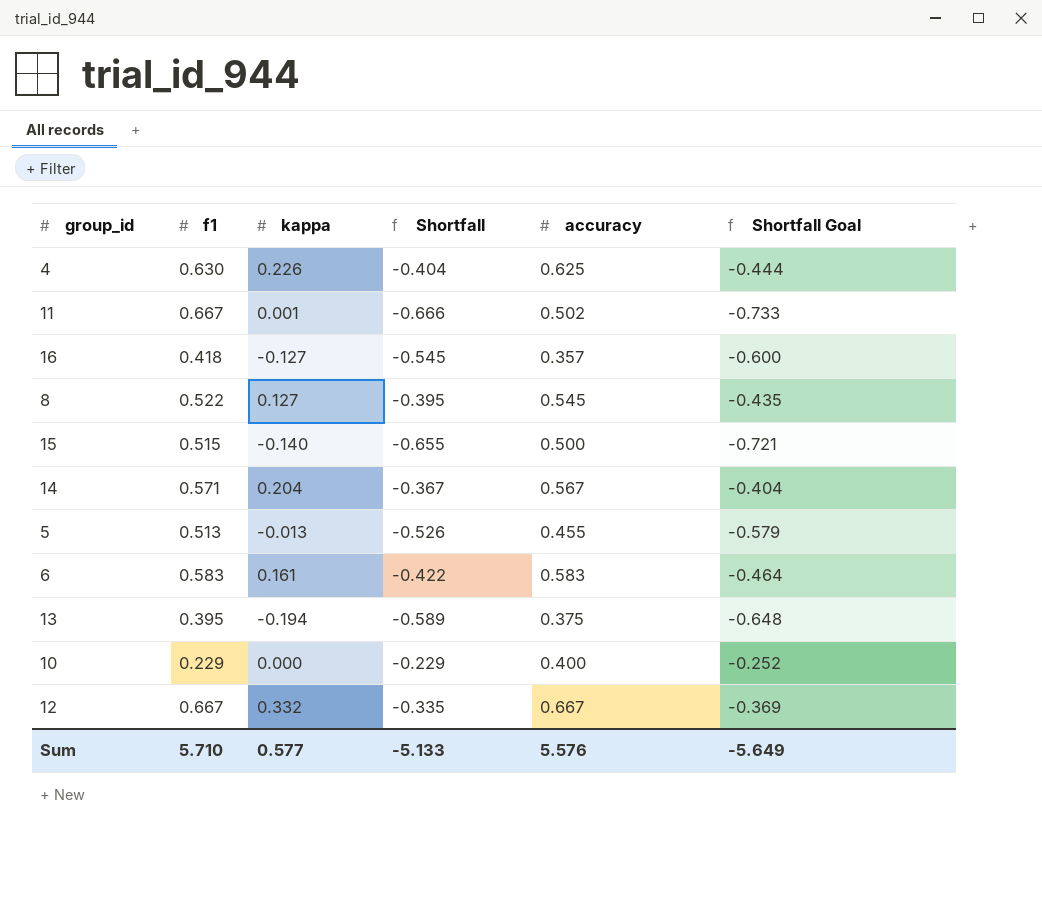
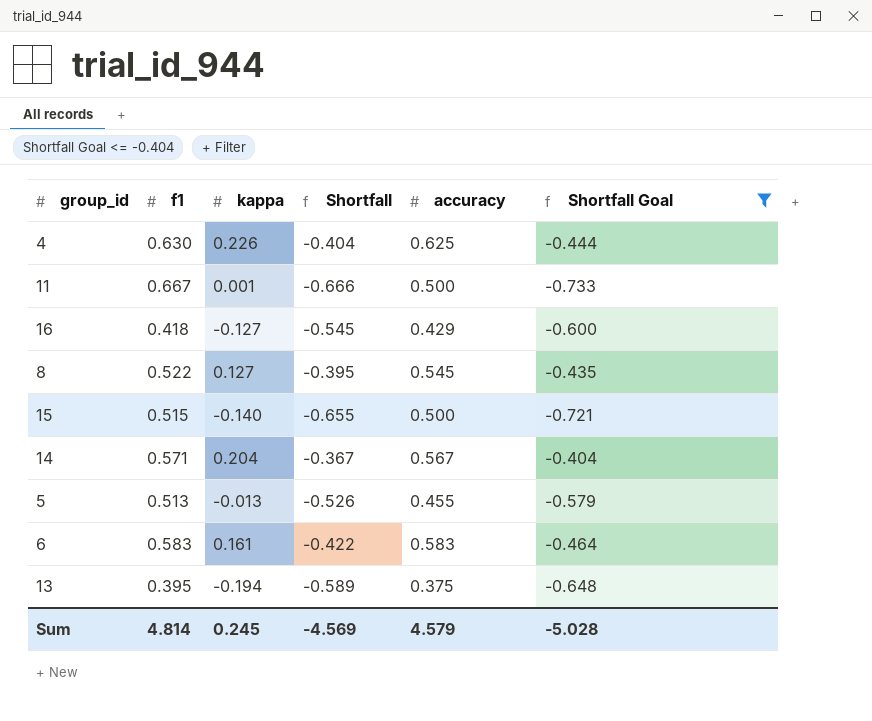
filter: none -> Shortfall Goal <= -0.404
11 | accuracy: 0.502 -> 0.500
16 | accuracy: 0.357 -> 0.429
Sum | f1: 5.710 -> 4.814
Sum | kappa: 0.577 -> 0.245
Sum | Shortfall: -5.133 -> -4.569
Sum | accuracy: 5.576 -> 4.579
Sum | Shortfall Goal: -5.649 -> -5.028

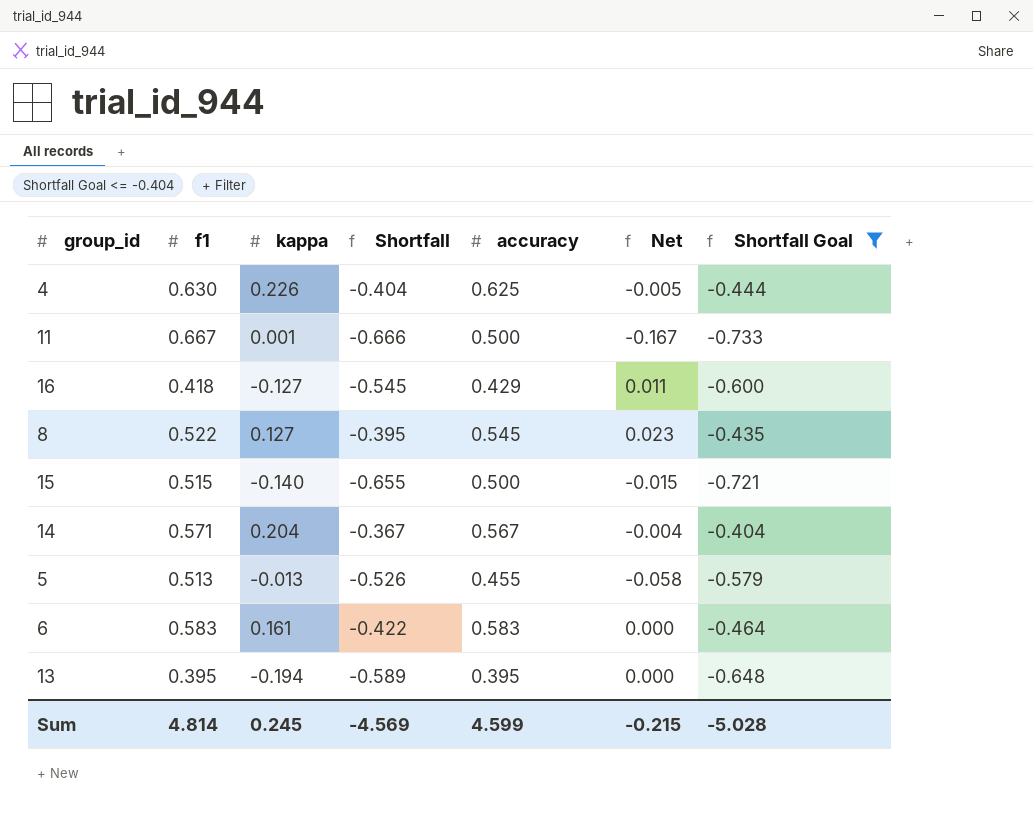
column Net | formula: none -> [accuracy] - [f1]
13 | accuracy: 0.375 -> 0.395
Sum | accuracy: 4.579 -> 4.599

